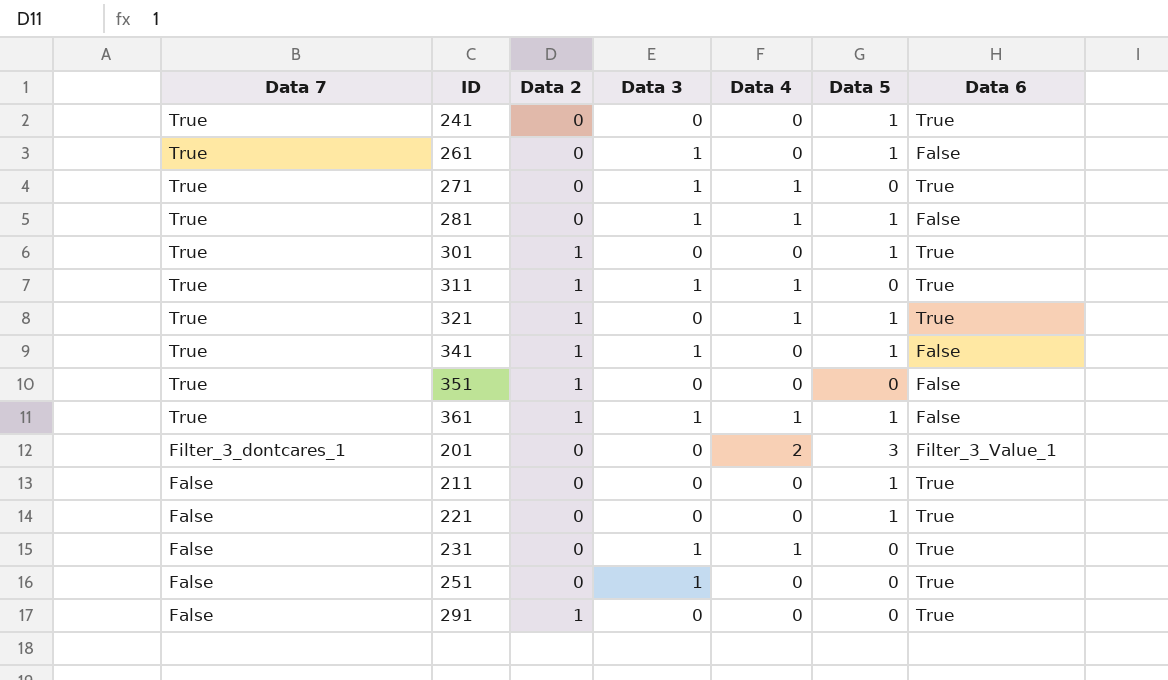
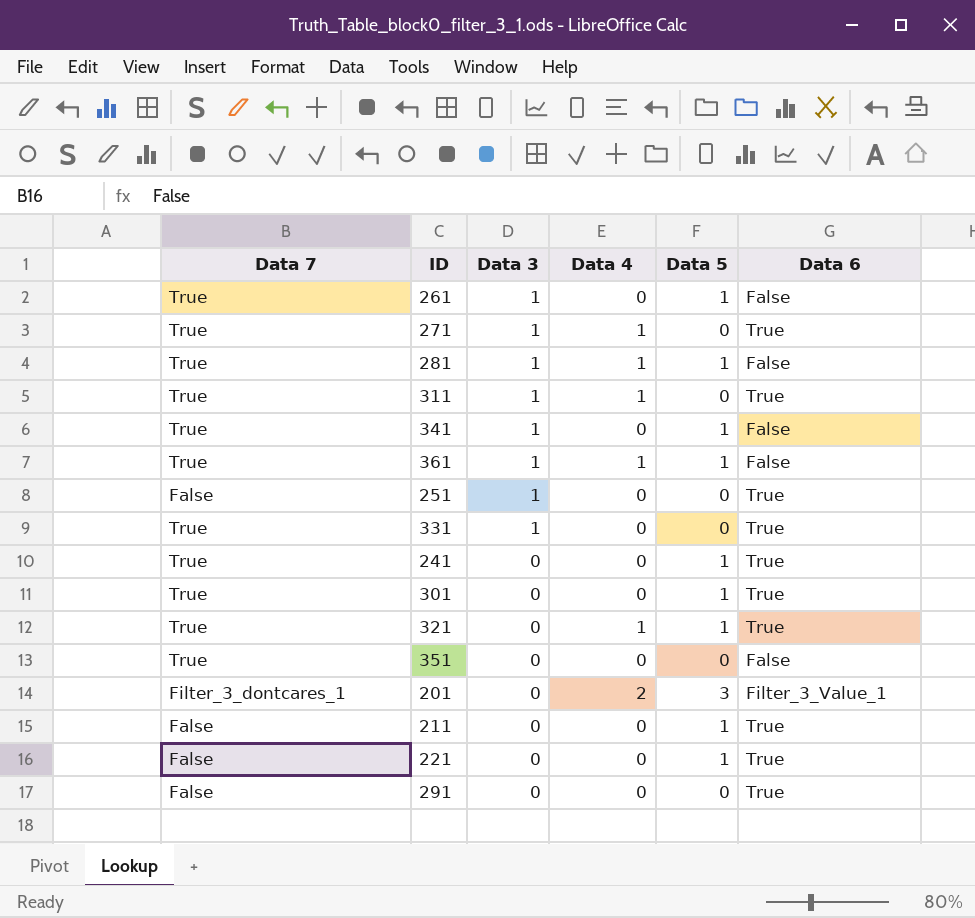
row order: Data 7 descending -> Data 3 descending
column Data 2 | position: 3 -> none
row 231: False | 0 | 1 | 1 | 0 | True -> none
row 331: none -> True | 1 | 0 | 0 | True

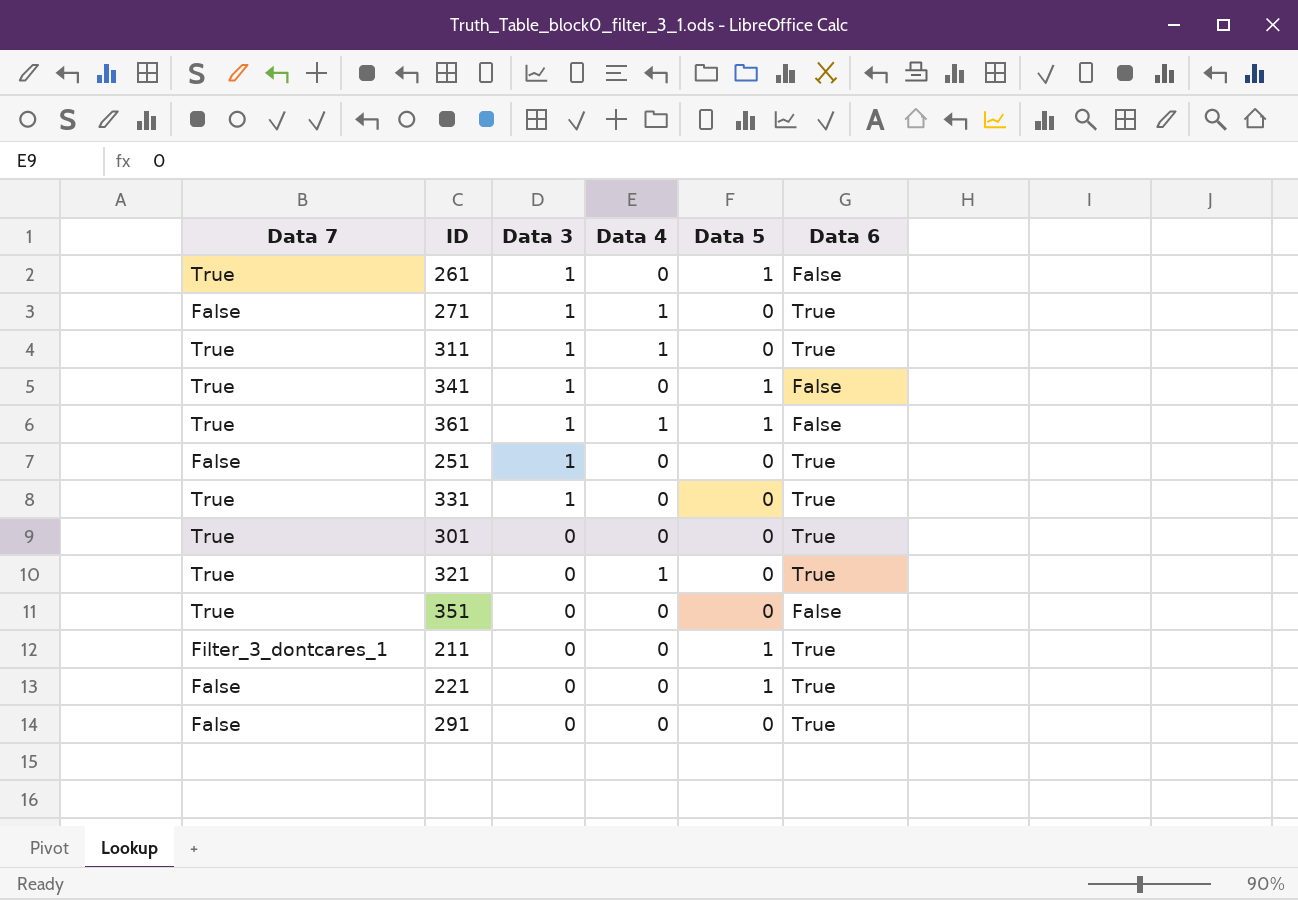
row 281: True | 1 | 1 | 1 | False -> none
row 241: True | 0 | 0 | 1 | True -> none
row 201: Filter_3_dontcares_1 | 0 | 2 | 3 | Filter_3_Value_1 -> none
271 | Data 7: True -> False
301 | Data 5: 1 -> 0
321 | Data 5: 1 -> 0
211 | Data 7: False -> Filter_3_dontcares_1

